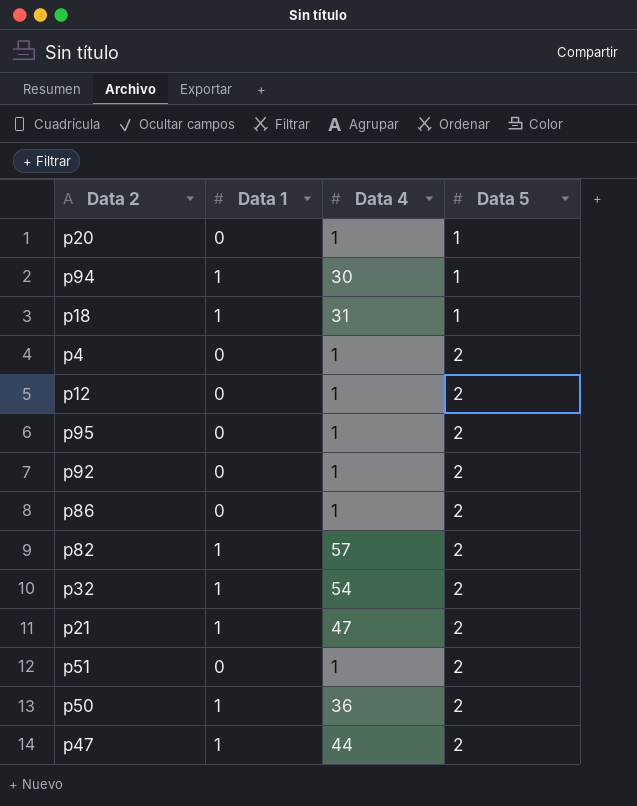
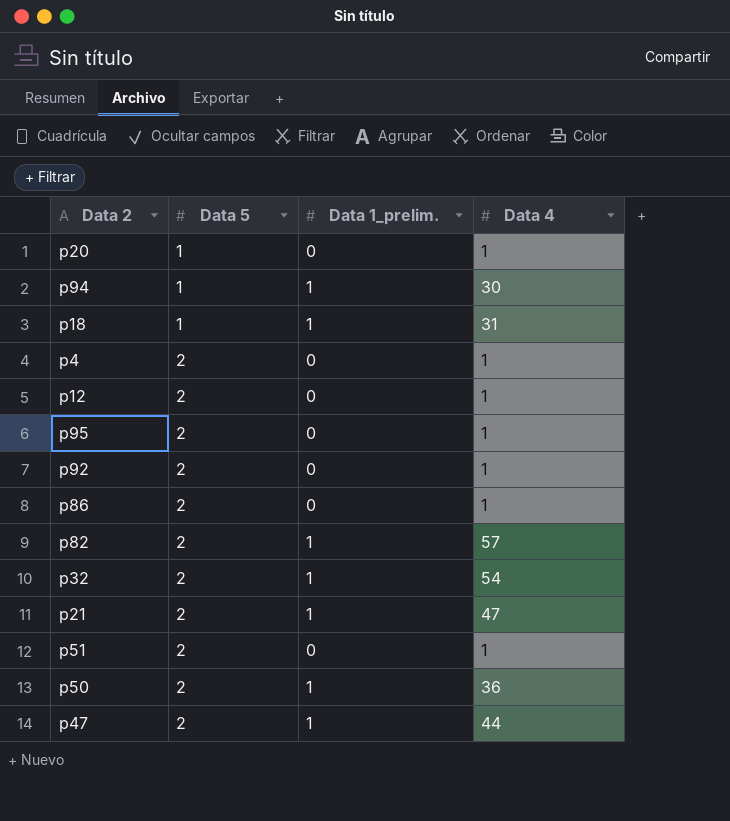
column Data 5 | position: 4 -> 2
column name: Data 1 -> Data 1_prelim.

